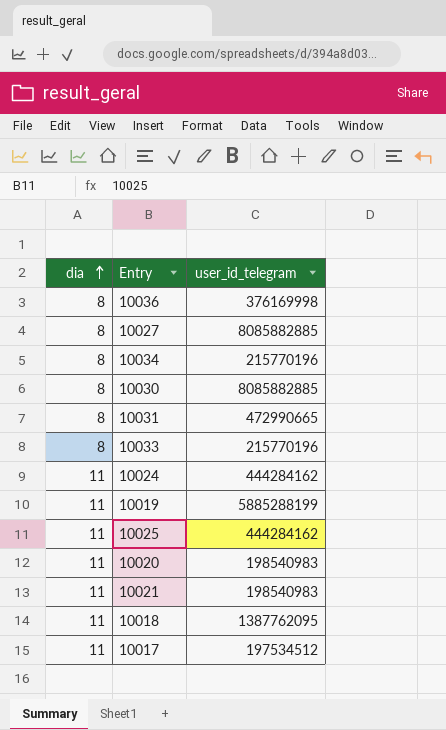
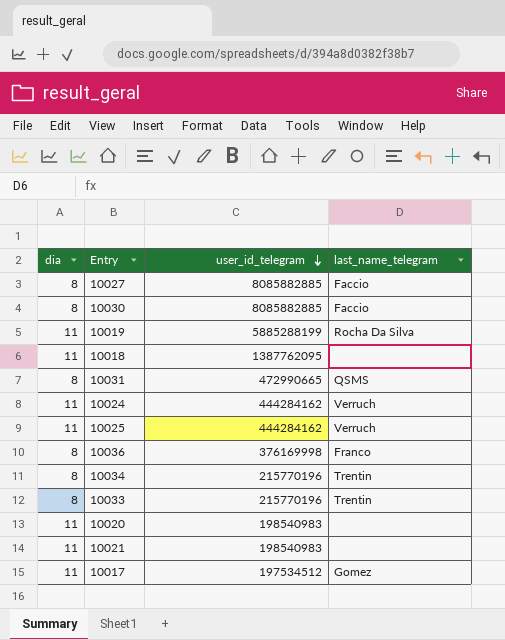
row order: dia ascending -> user_id_telegram descending
column last_name_telegram | position: none -> 4

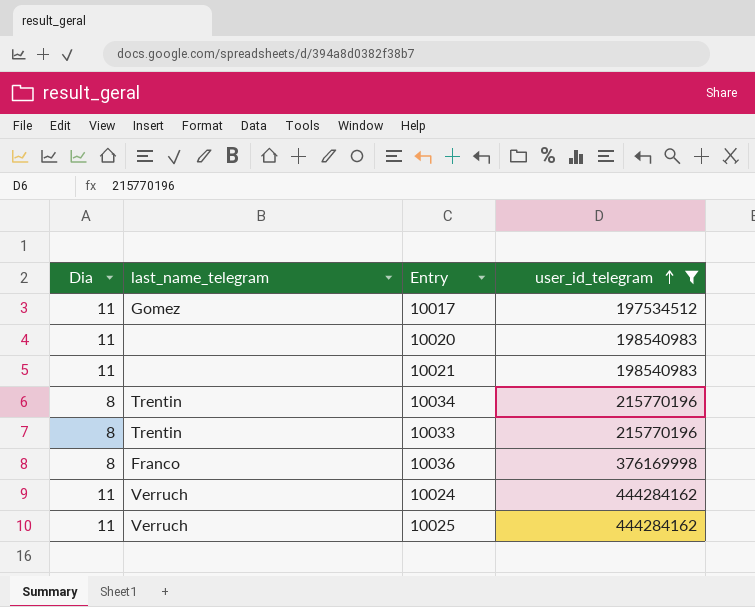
filter: none -> user_id_telegram <= 444284162
row order: user_id_telegram descending -> user_id_telegram ascending
column name: dia -> Dia
column last_name_telegram | position: 4 -> 2

